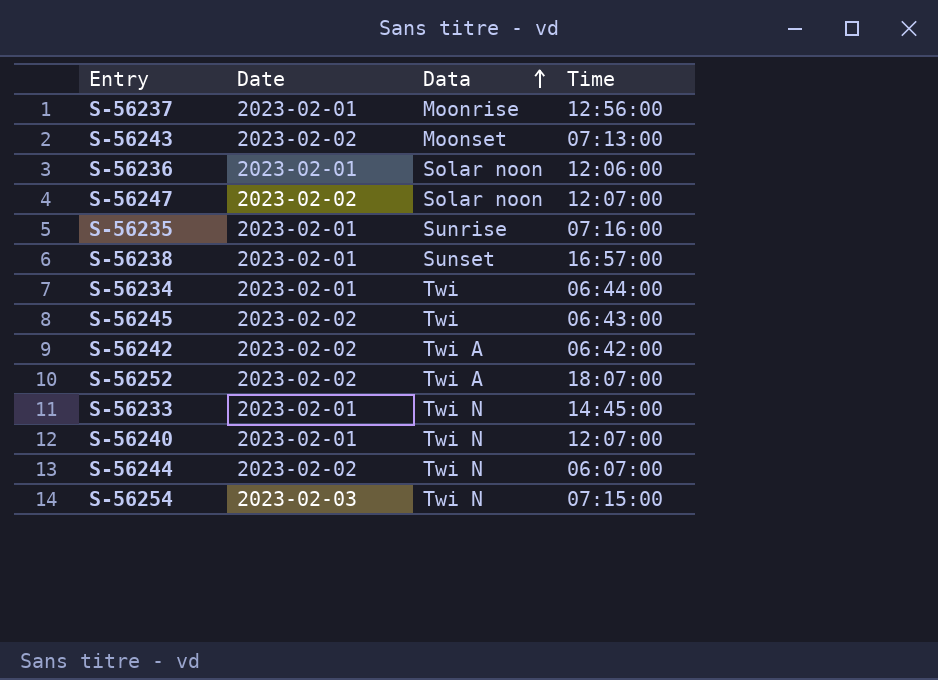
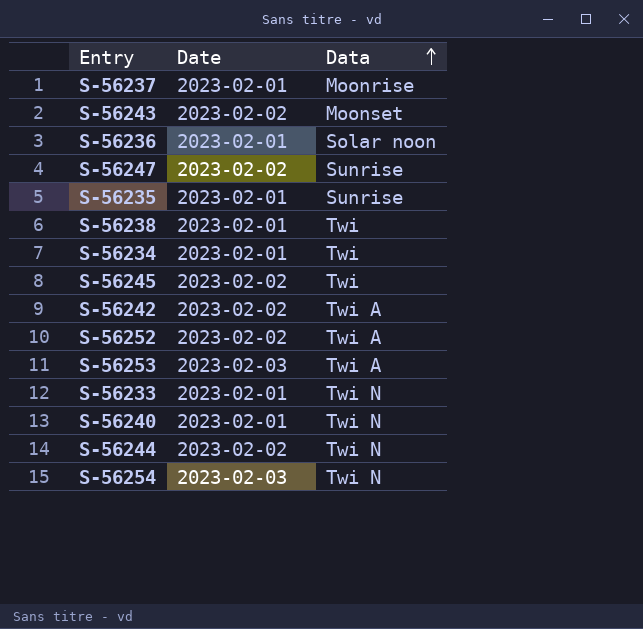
column Time | position: 4 -> none
S-56247 | Data: Solar noon -> Sunrise
S-56238 | Data: Sunset -> Twi
row S-56253: none -> 2023-02-03 | Twi A

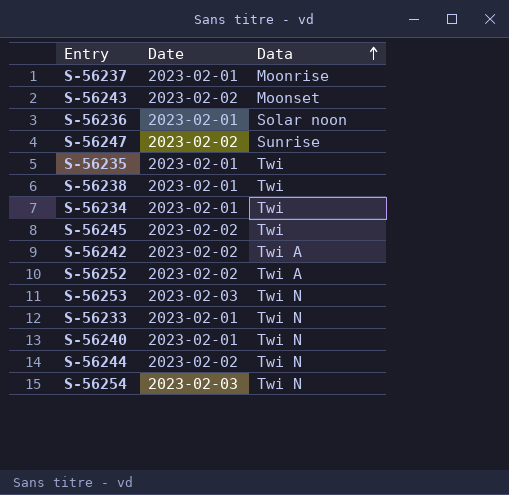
S-56235 | Data: Sunrise -> Twi
S-56253 | Data: Twi A -> Twi N

